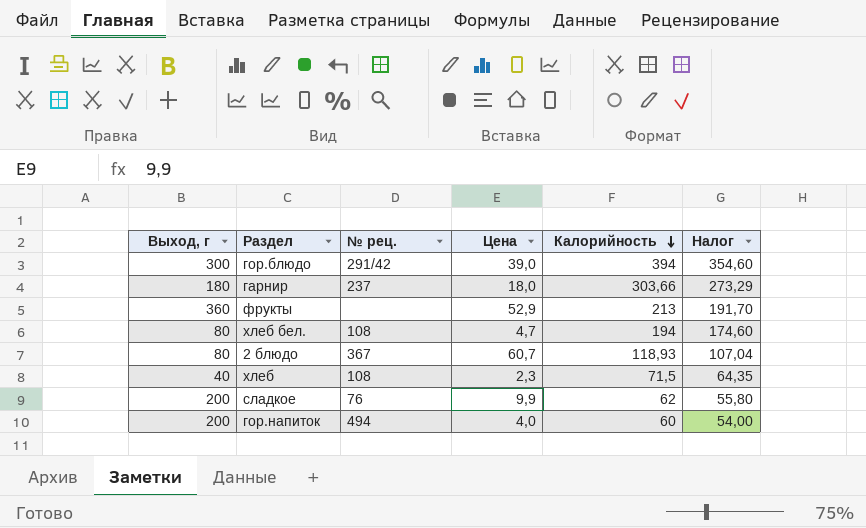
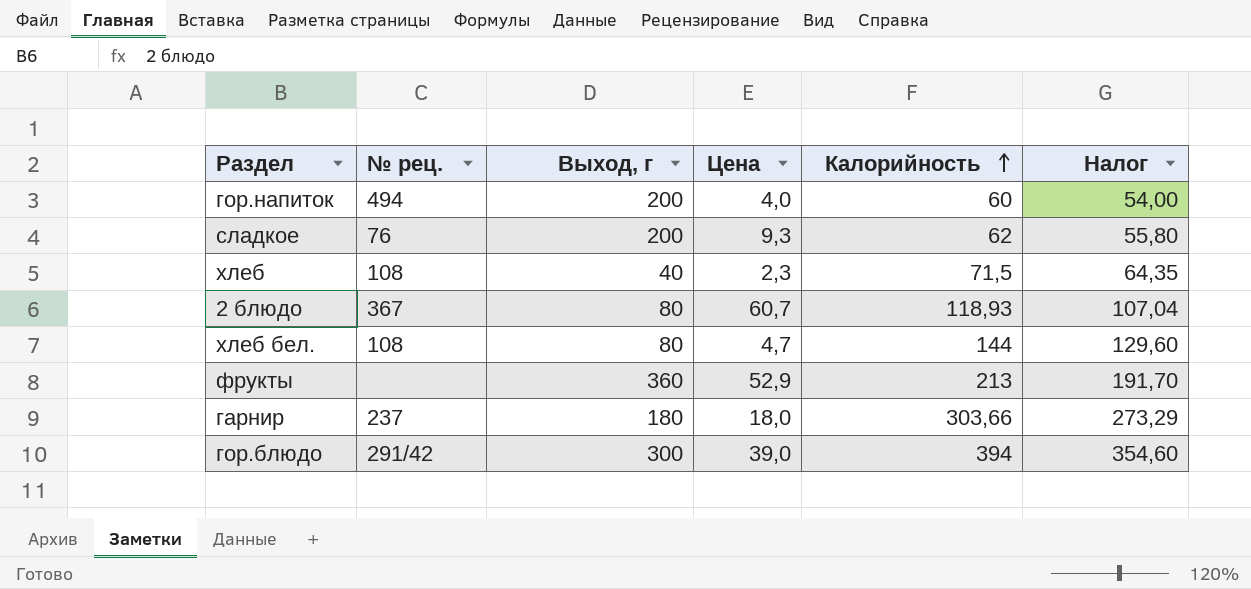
row order: Калорийность descending -> Калорийность ascending
column Выход, г | position: 1 -> 3
сладкое | Цена: 9,9 -> 9,3
хлеб бел. | Калорийность: 194 -> 144
хлеб бел. | Налог: 174,60 -> 129,60

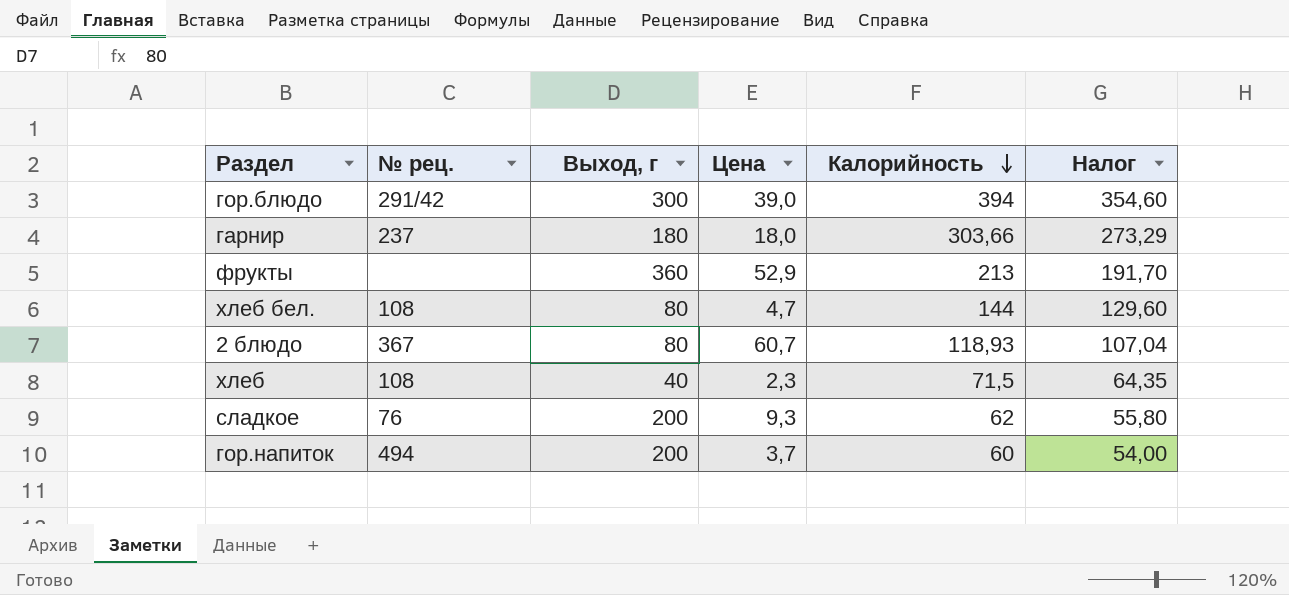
row order: Калорийность ascending -> Калорийность descending
гор.напиток | Цена: 4,0 -> 3,7

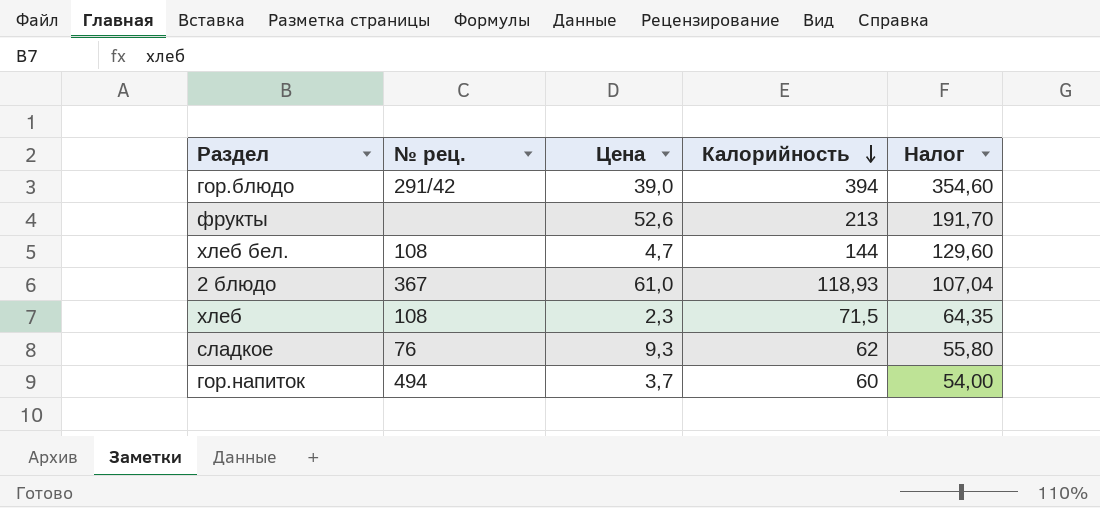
column Выход, г | position: 3 -> none
row гарнир: 237 | 180 | 18,0 | 303,66 | 273,29 -> none
фрукты | Цена: 52,9 -> 52,6
2 блюдо | Цена: 60,7 -> 61,0

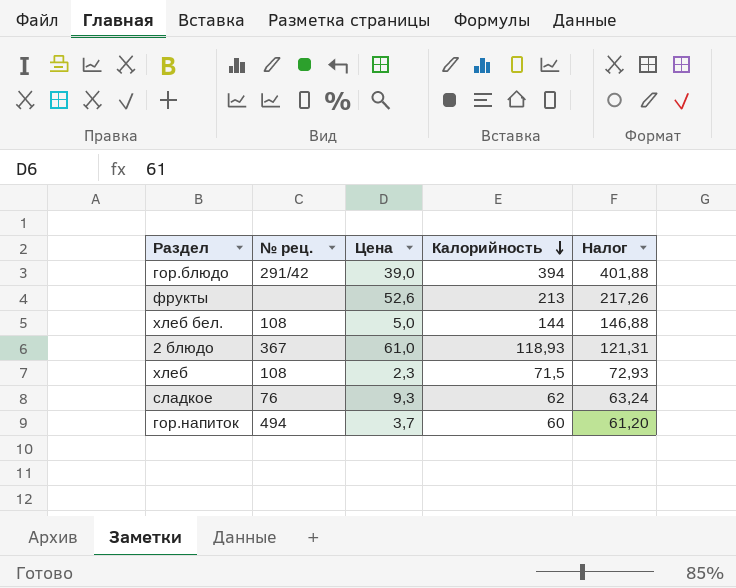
column Налог | formula: [Калорийность] * 0,9 -> [Калорийность] * 1,02
хлеб бел. | Цена: 4,7 -> 5,0

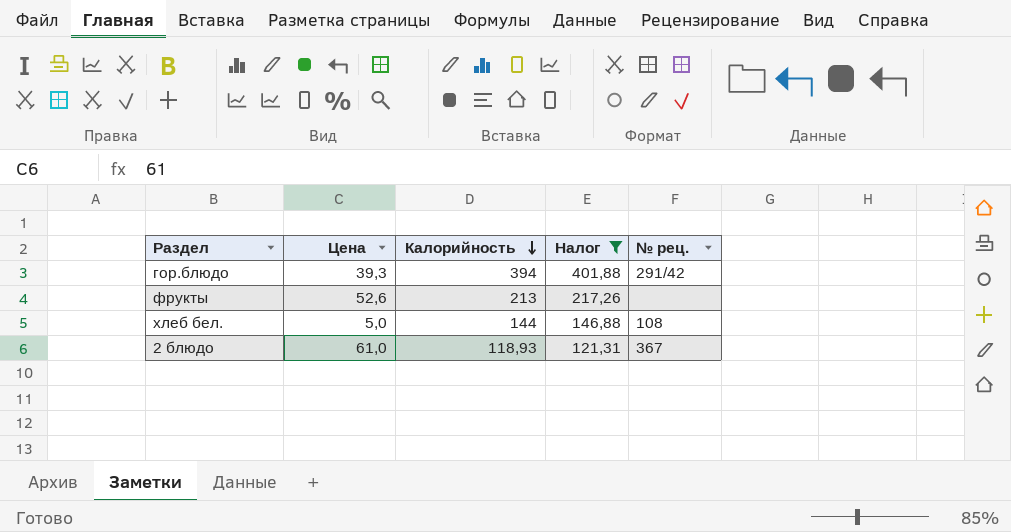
filter: none -> Налог >= 121,31
column № рец. | position: 2 -> 5
гор.блюдо | Цена: 39,0 -> 39,3

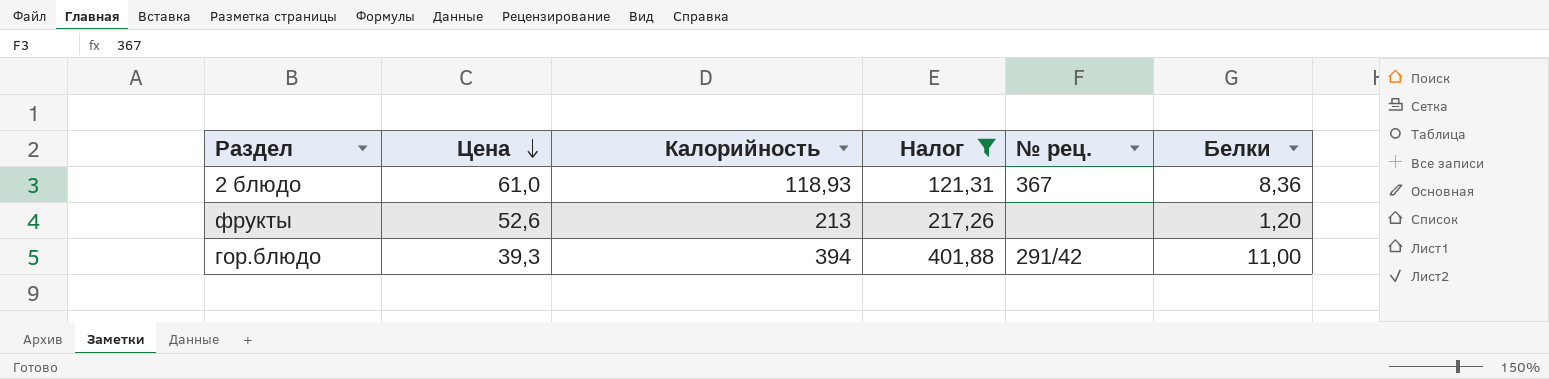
row order: Калорийность descending -> Цена descending
column Белки | position: none -> 6
row хлеб бел.: 5,0 | 144 | 146,88 | 108 -> none

